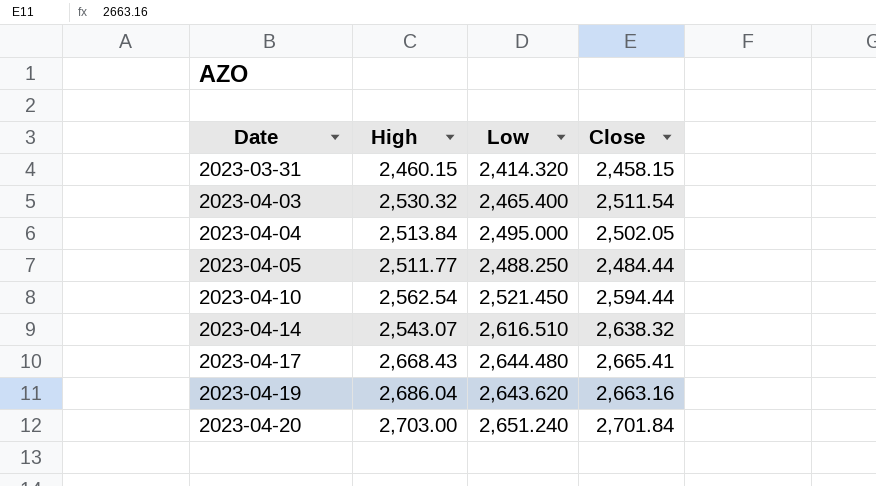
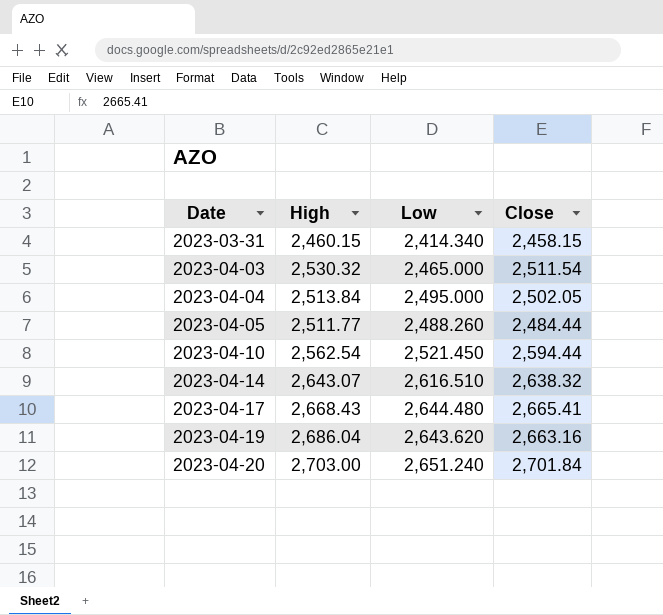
2023-03-31 | Low: 2,414.320 -> 2,414.340
2023-04-03 | Low: 2,465.400 -> 2,465.000
2023-04-05 | Low: 2,488.250 -> 2,488.260
2023-04-14 | High: 2,543.07 -> 2,643.07

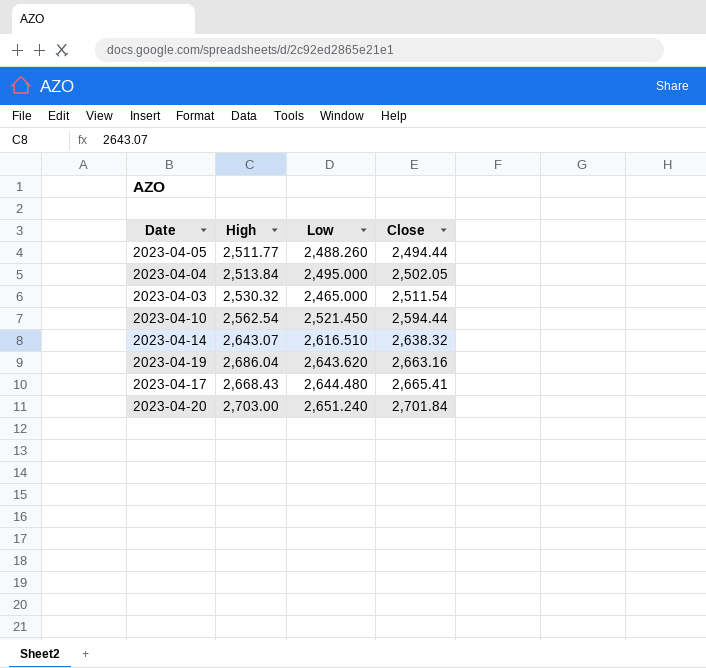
row order: Date ascending -> Close ascending
row 2023-03-31: 2,460.15 | 2,414.340 | 2,458.15 -> none
2023-04-05 | Close: 2,484.44 -> 2,494.44

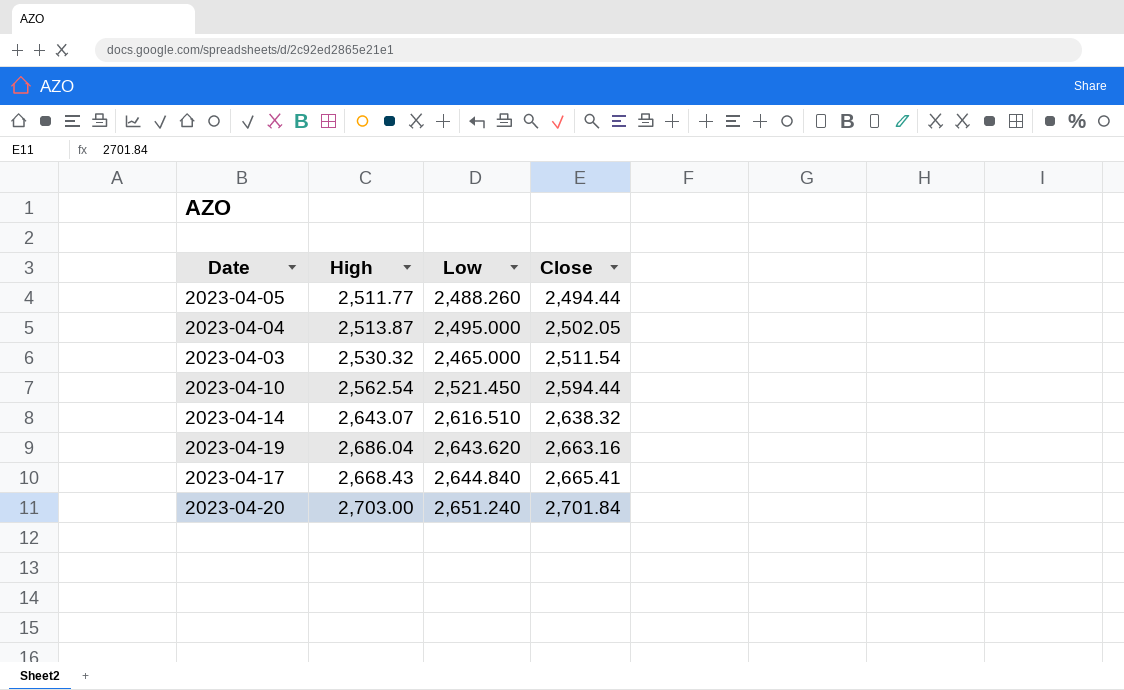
2023-04-04 | High: 2,513.84 -> 2,513.87
2023-04-17 | Low: 2,644.480 -> 2,644.840

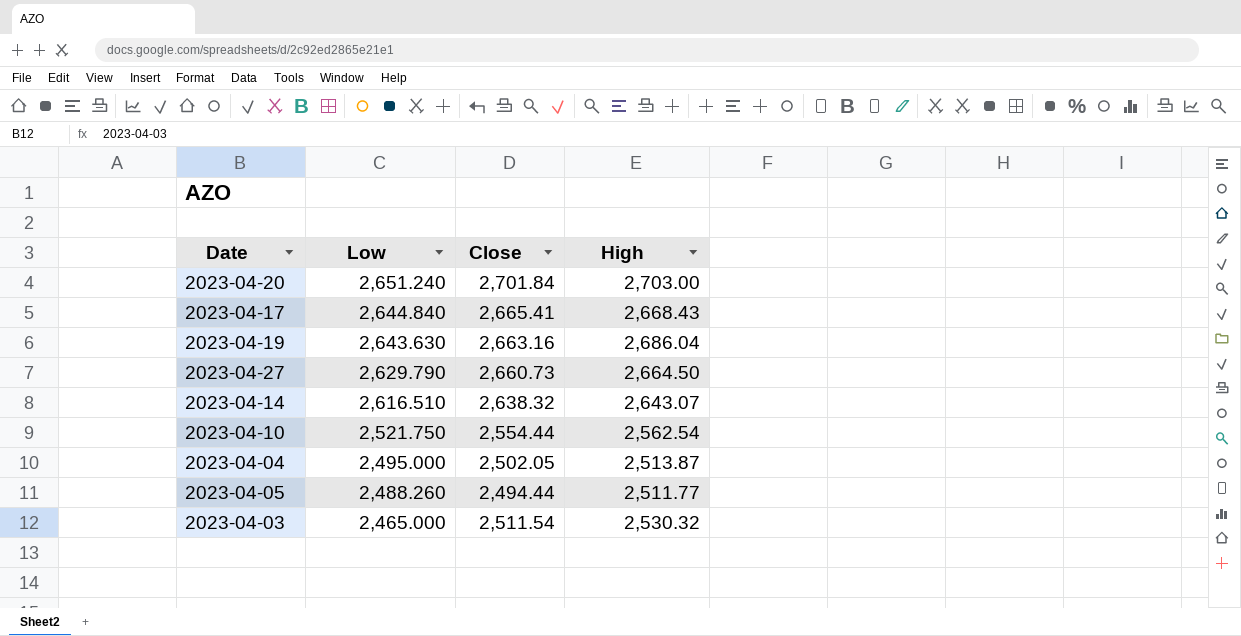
row order: Close ascending -> Low descending
column High | position: 2 -> 4
2023-04-19 | Low: 2,643.620 -> 2,643.630
row 2023-04-27: none -> 2,629.790 | 2,660.73 | 2,664.50
2023-04-10 | Low: 2,521.450 -> 2,521.750
2023-04-10 | Close: 2,594.44 -> 2,554.44

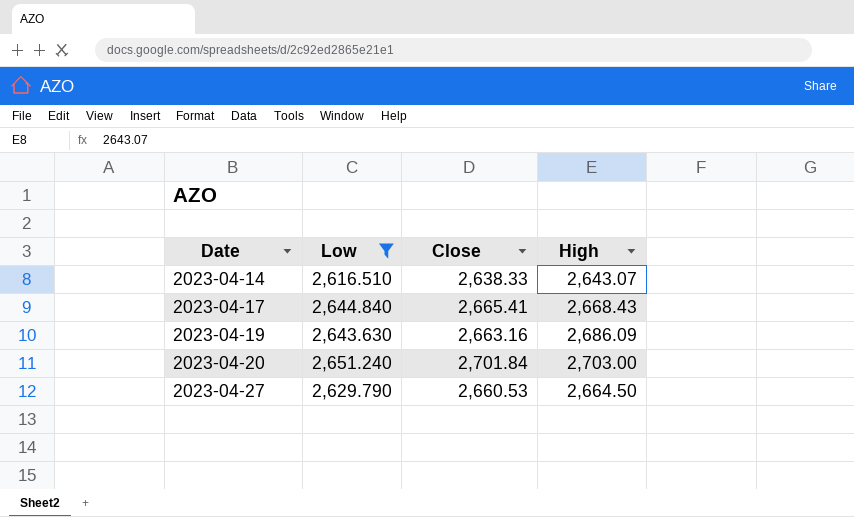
filter: none -> Low >= 2,616.510
row order: Low descending -> Date ascending
2023-04-14 | Close: 2,638.32 -> 2,638.33
2023-04-19 | High: 2,686.04 -> 2,686.09
2023-04-27 | Close: 2,660.73 -> 2,660.53

